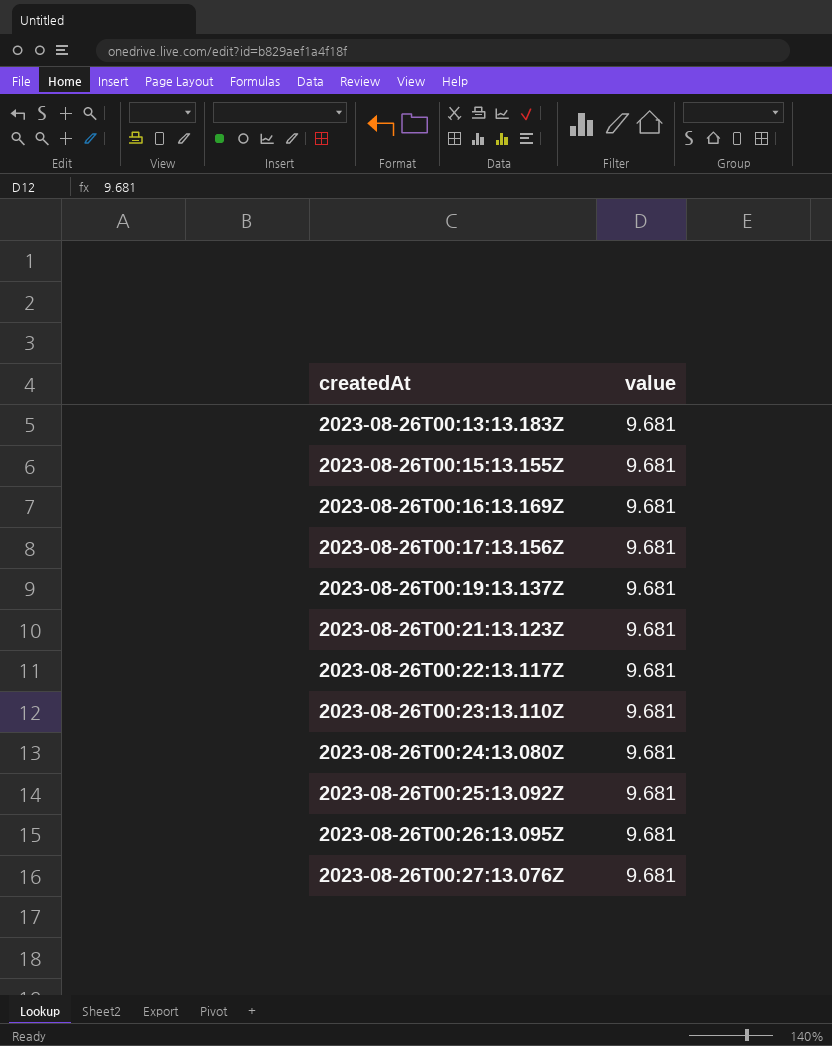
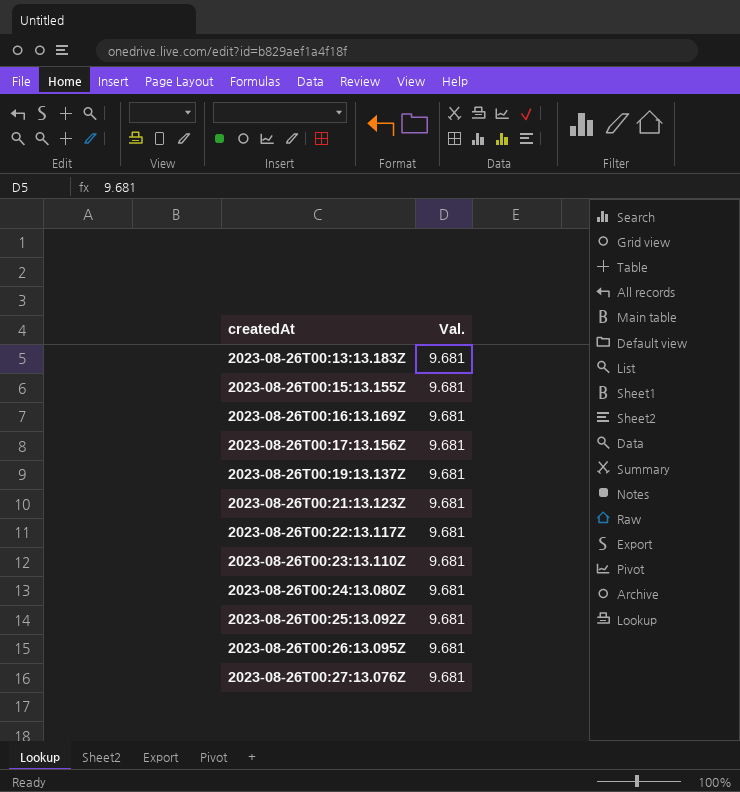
column name: value -> Val.

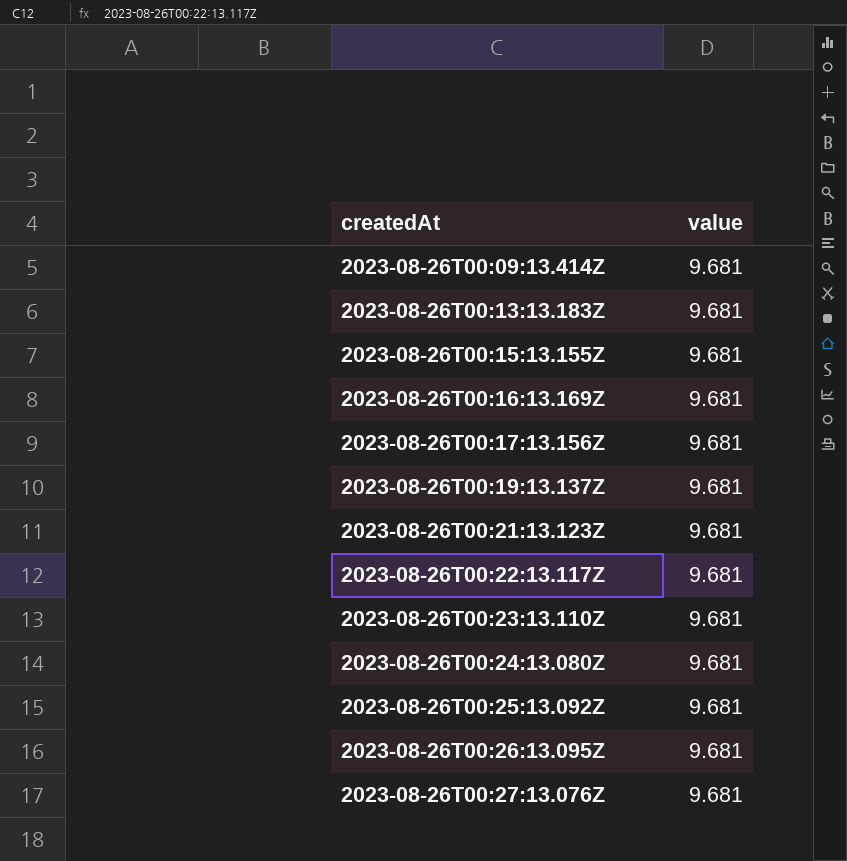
column name: Val. -> value
row 2023-08-26T00:09:13.414Z: none -> 9.681

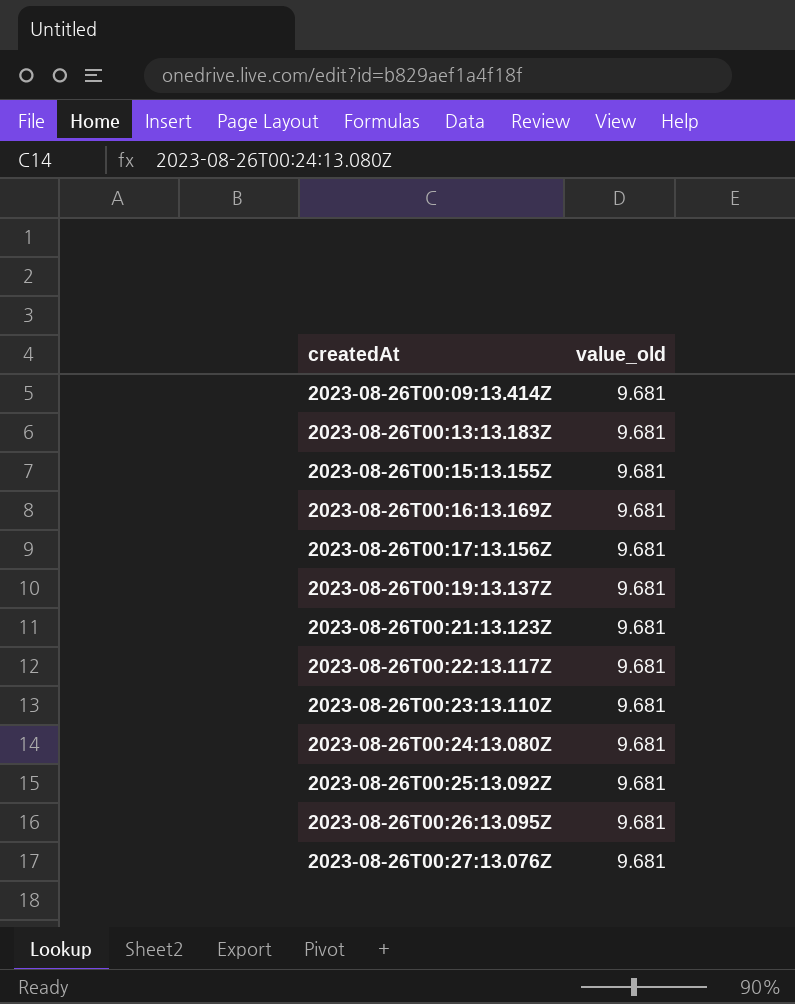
column name: value -> value_old

